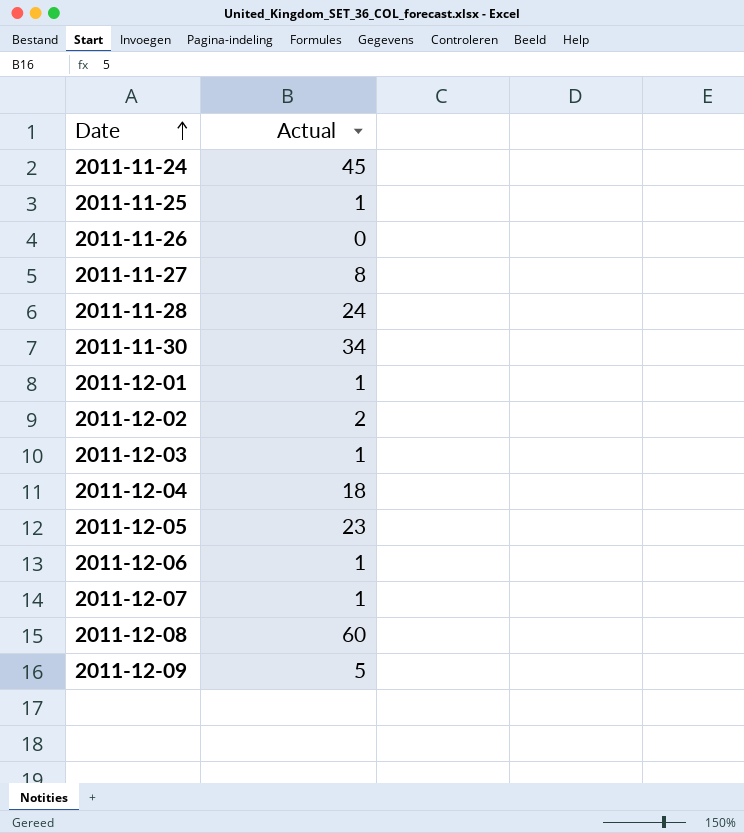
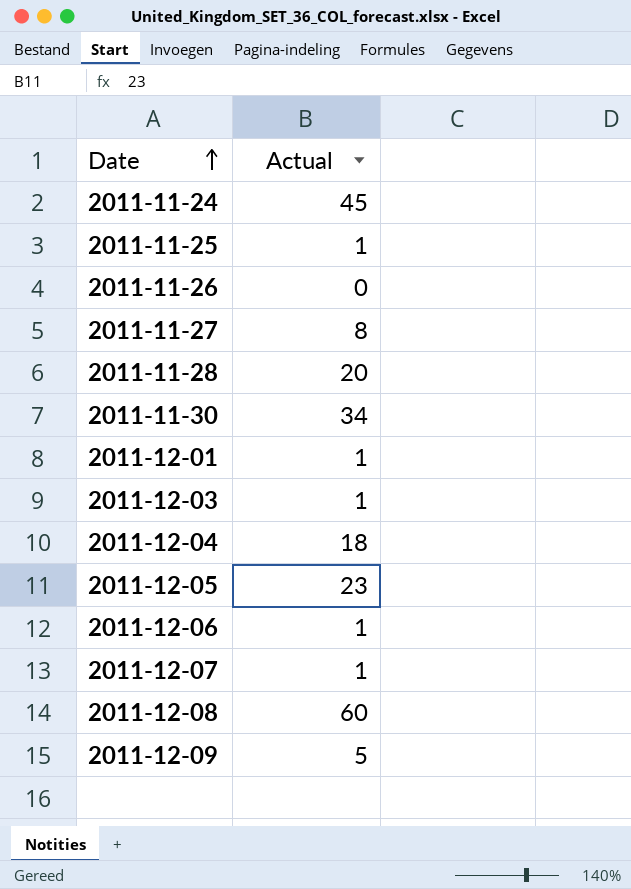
row 2011-12-02: 2 -> none
2011-11-28 | Actual: 24 -> 20

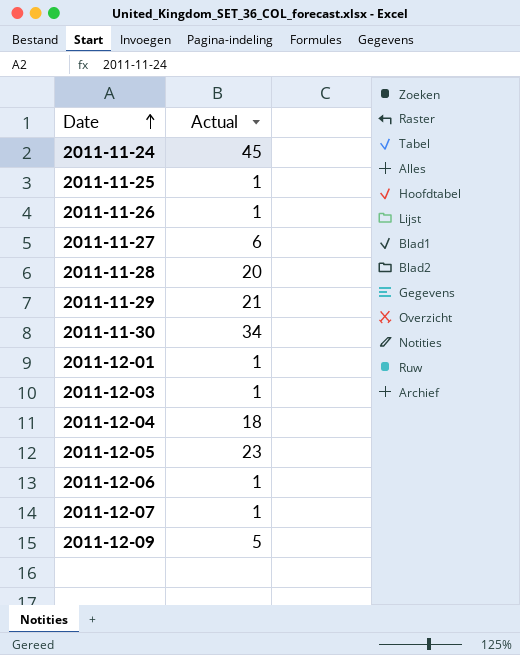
row 2011-12-08: 60 -> none
2011-11-26 | Actual: 0 -> 1
2011-11-27 | Actual: 8 -> 6
row 2011-11-29: none -> 21

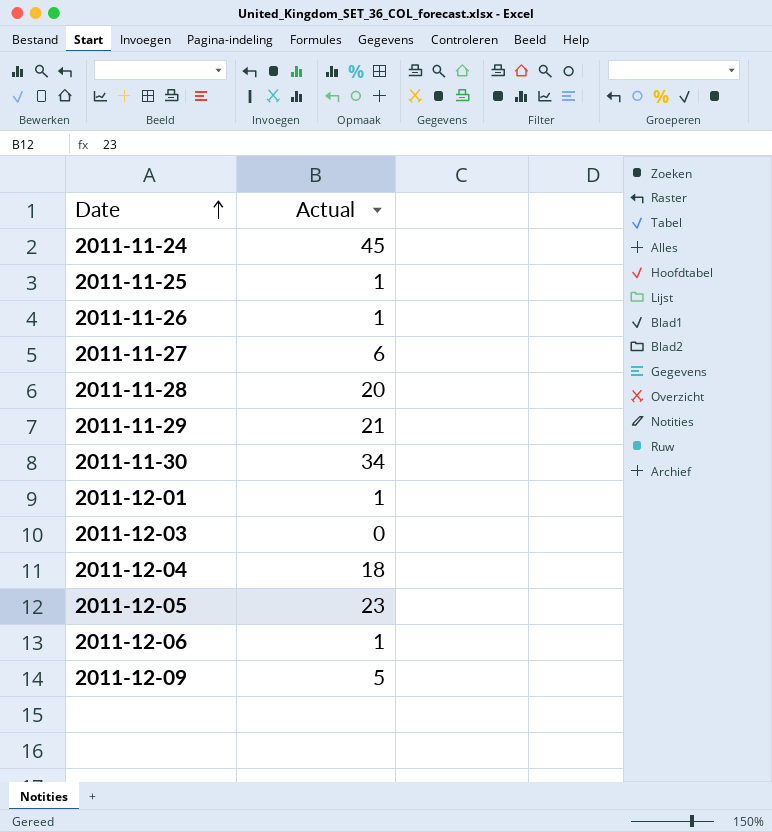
row 2011-12-07: 1 -> none
2011-12-03 | Actual: 1 -> 0

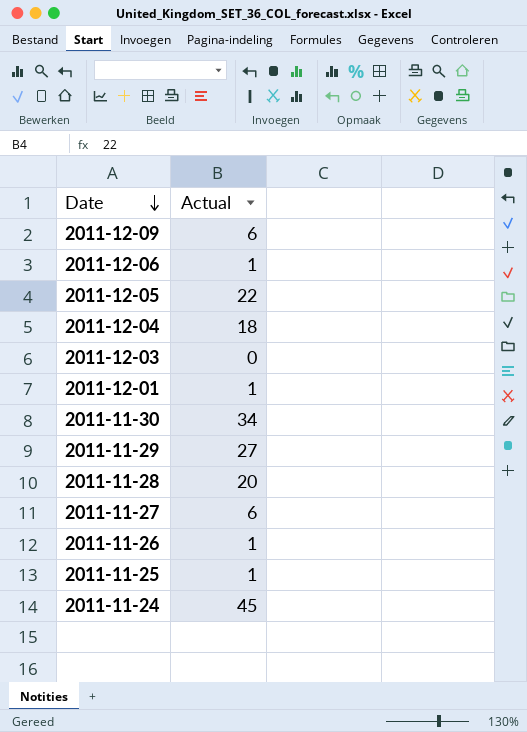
row order: Date ascending -> Date descending
2011-12-09 | Actual: 5 -> 6
2011-12-05 | Actual: 23 -> 22
2011-11-29 | Actual: 21 -> 27

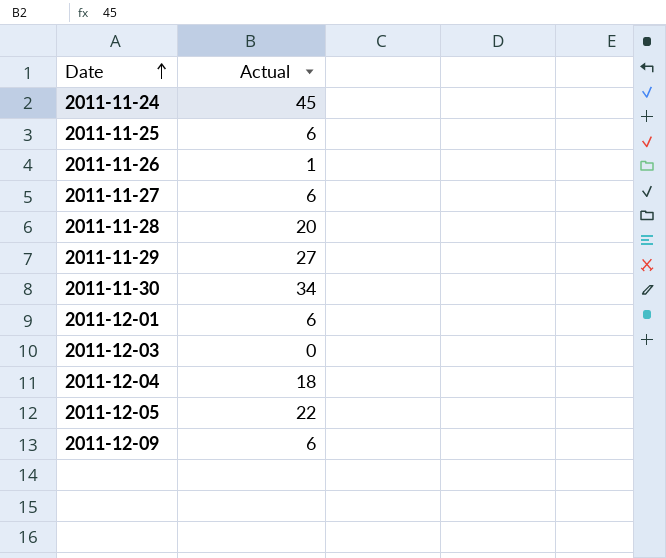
row order: Date descending -> Date ascending
row 2011-12-06: 1 -> none
2011-11-25 | Actual: 1 -> 6
2011-12-01 | Actual: 1 -> 6

